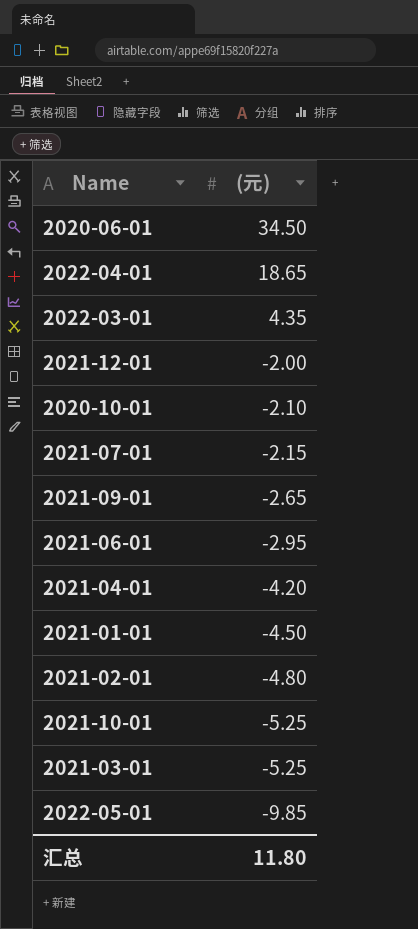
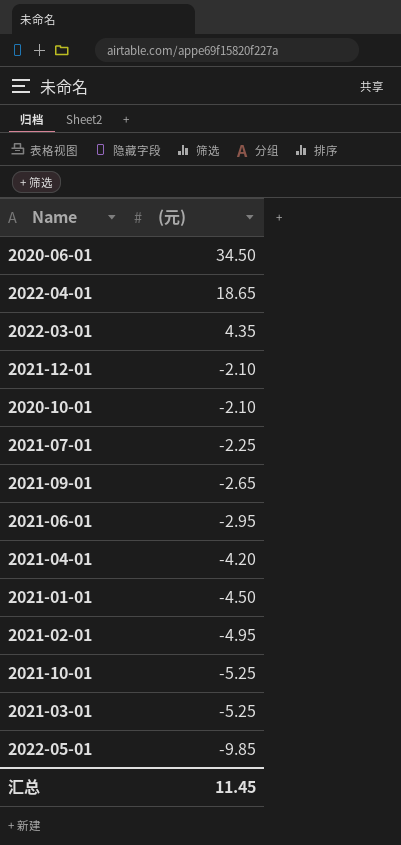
2021-12-01 | (元): -2.00 -> -2.10
2021-07-01 | (元): -2.15 -> -2.25
2021-02-01 | (元): -4.80 -> -4.95
汇总 | (元): 11.80 -> 11.45

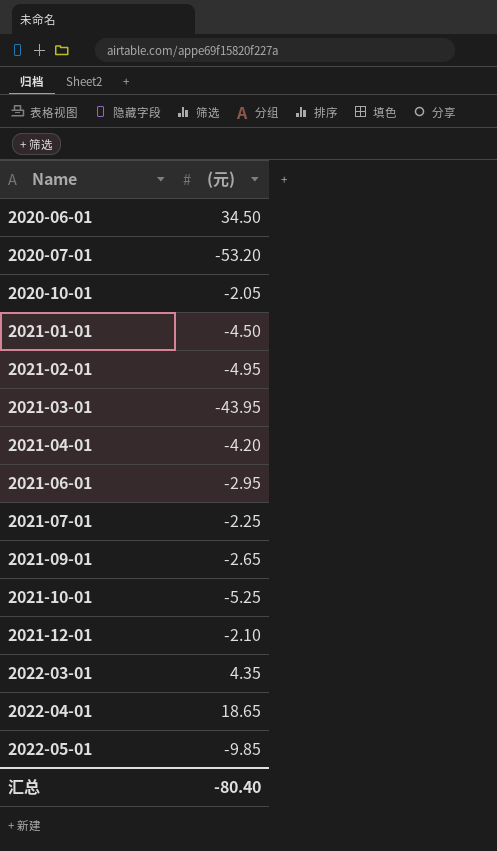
row order: (元) descending -> Name ascending
row 2020-07-01: none -> -53.20
2020-10-01 | (元): -2.10 -> -2.05
2021-03-01 | (元): -5.25 -> -43.95
汇总 | (元): 11.45 -> -80.40

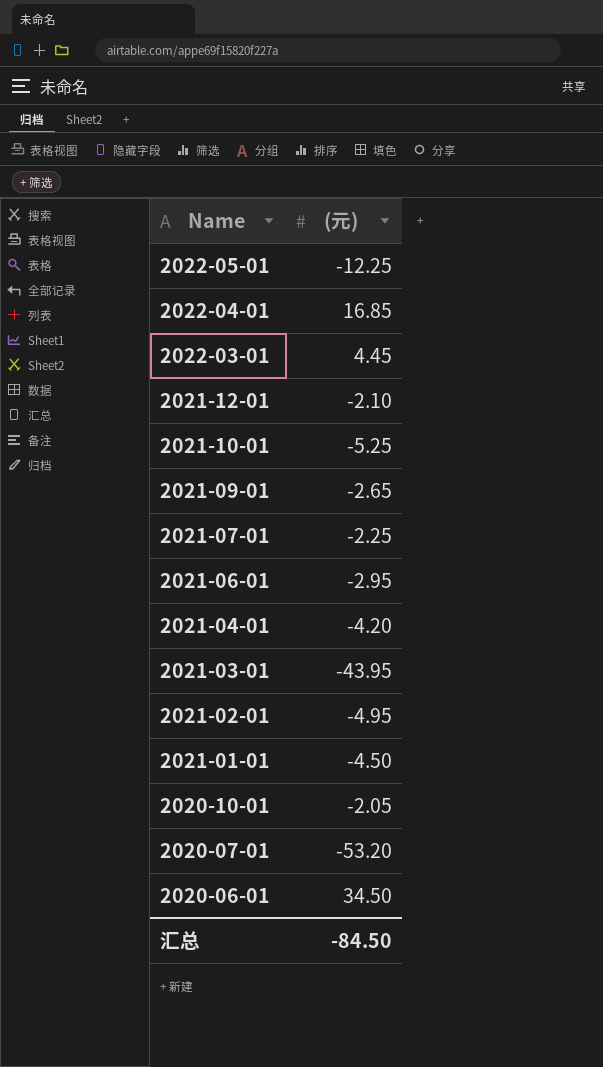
row order: Name ascending -> Name descending
2022-05-01 | (元): -9.85 -> -12.25
2022-04-01 | (元): 18.65 -> 16.85
2022-03-01 | (元): 4.35 -> 4.45
汇总 | (元): -80.40 -> -84.50

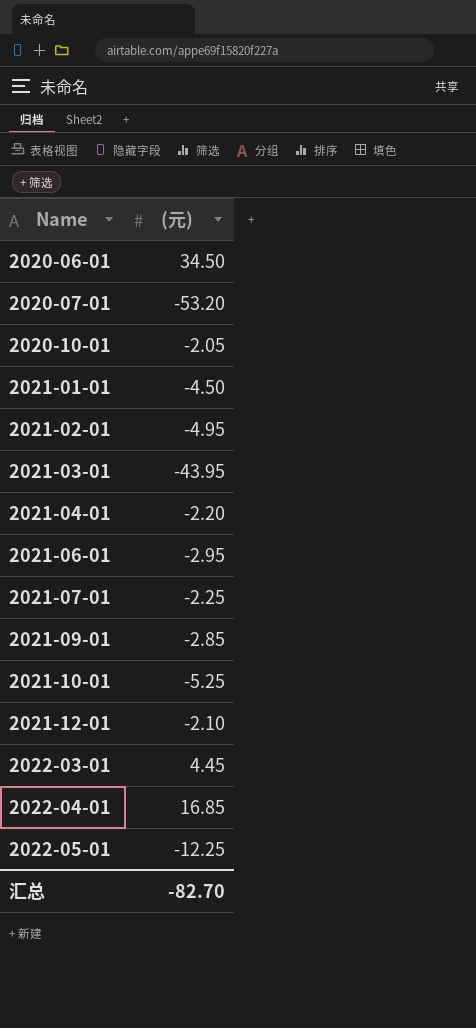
row order: Name descending -> Name ascending
2021-04-01 | (元): -4.20 -> -2.20
2021-09-01 | (元): -2.65 -> -2.85
汇总 | (元): -84.50 -> -82.70

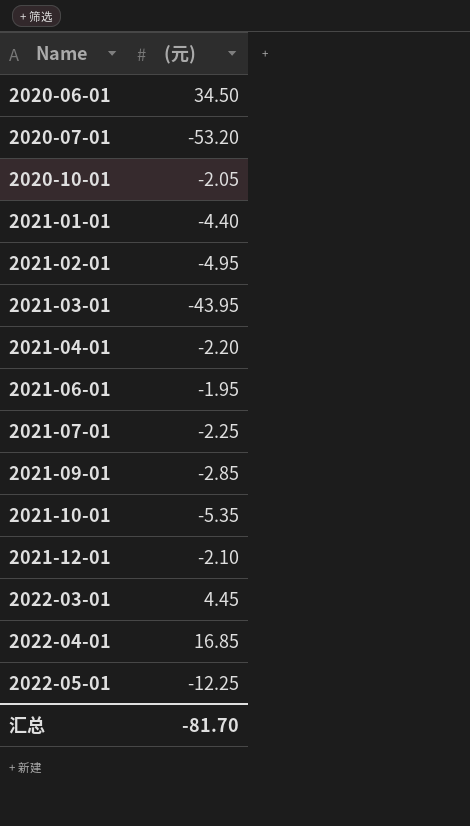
2021-01-01 | (元): -4.50 -> -4.40
2021-06-01 | (元): -2.95 -> -1.95
2021-10-01 | (元): -5.25 -> -5.35
汇总 | (元): -82.70 -> -81.70

